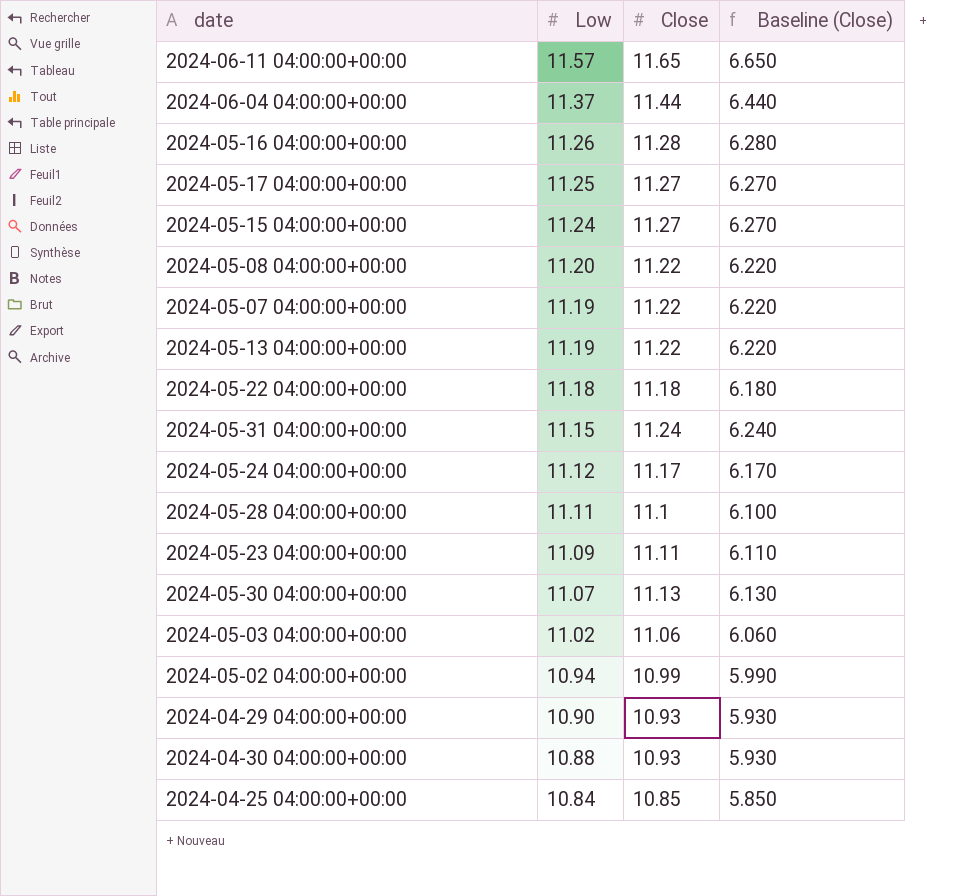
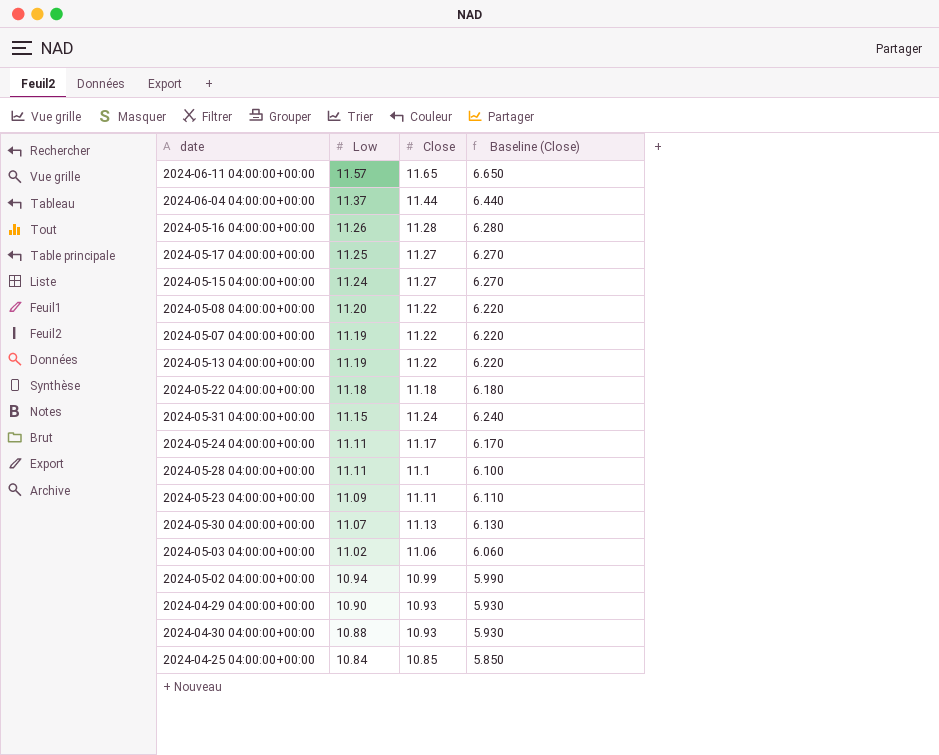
2024-05-24 04:00:00+00:00 | Low: 11.12 -> 11.11

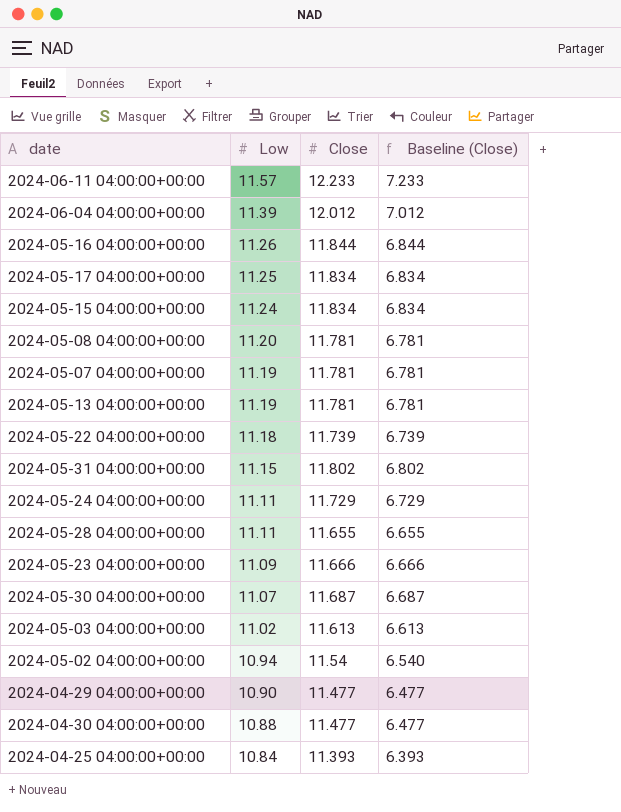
2024-06-11 04:00:00+00:00 | Close: 11.65 -> 12.233
2024-06-11 04:00:00+00:00 | Baseline (Close): 6.650 -> 7.233
2024-06-04 04:00:00+00:00 | Low: 11.37 -> 11.39
2024-06-04 04:00:00+00:00 | Close: 11.44 -> 12.012
2024-06-04 04:00:00+00:00 | Baseline (Close): 6.440 -> 7.012
2024-05-16 04:00:00+00:00 | Close: 11.28 -> 11.844
2024-05-16 04:00:00+00:00 | Baseline (Close): 6.280 -> 6.844
2024-05-17 04:00:00+00:00 | Close: 11.27 -> 11.834
2024-05-17 04:00:00+00:00 | Baseline (Close): 6.270 -> 6.834
2024-05-15 04:00:00+00:00 | Close: 11.27 -> 11.834
2024-05-15 04:00:00+00:00 | Baseline (Close): 6.270 -> 6.834
2024-05-08 04:00:00+00:00 | Close: 11.22 -> 11.781
2024-05-08 04:00:00+00:00 | Baseline (Close): 6.220 -> 6.781
2024-05-07 04:00:00+00:00 | Close: 11.22 -> 11.781
2024-05-07 04:00:00+00:00 | Baseline (Close): 6.220 -> 6.781
2024-05-13 04:00:00+00:00 | Close: 11.22 -> 11.781
2024-05-13 04:00:00+00:00 | Baseline (Close): 6.220 -> 6.781
2024-05-22 04:00:00+00:00 | Close: 11.18 -> 11.739
2024-05-22 04:00:00+00:00 | Baseline (Close): 6.180 -> 6.739
2024-05-31 04:00:00+00:00 | Close: 11.24 -> 11.802
2024-05-31 04:00:00+00:00 | Baseline (Close): 6.240 -> 6.802
2024-05-24 04:00:00+00:00 | Close: 11.17 -> 11.729
2024-05-24 04:00:00+00:00 | Baseline (Close): 6.170 -> 6.729
2024-05-28 04:00:00+00:00 | Close: 11.1 -> 11.655
2024-05-28 04:00:00+00:00 | Baseline (Close): 6.100 -> 6.655
2024-05-23 04:00:00+00:00 | Close: 11.11 -> 11.666
2024-05-23 04:00:00+00:00 | Baseline (Close): 6.110 -> 6.666
2024-05-30 04:00:00+00:00 | Close: 11.13 -> 11.687
2024-05-30 04:00:00+00:00 | Baseline (Close): 6.130 -> 6.687
2024-05-03 04:00:00+00:00 | Close: 11.06 -> 11.613
2024-05-03 04:00:00+00:00 | Baseline (Close): 6.060 -> 6.613
2024-05-02 04:00:00+00:00 | Close: 10.99 -> 11.54
2024-05-02 04:00:00+00:00 | Baseline (Close): 5.990 -> 6.540
2024-04-29 04:00:00+00:00 | Close: 10.93 -> 11.477
2024-04-29 04:00:00+00:00 | Baseline (Close): 5.930 -> 6.477
2024-04-30 04:00:00+00:00 | Close: 10.93 -> 11.477
2024-04-30 04:00:00+00:00 | Baseline (Close): 5.930 -> 6.477
2024-04-25 04:00:00+00:00 | Close: 10.85 -> 11.393
2024-04-25 04:00:00+00:00 | Baseline (Close): 5.850 -> 6.393

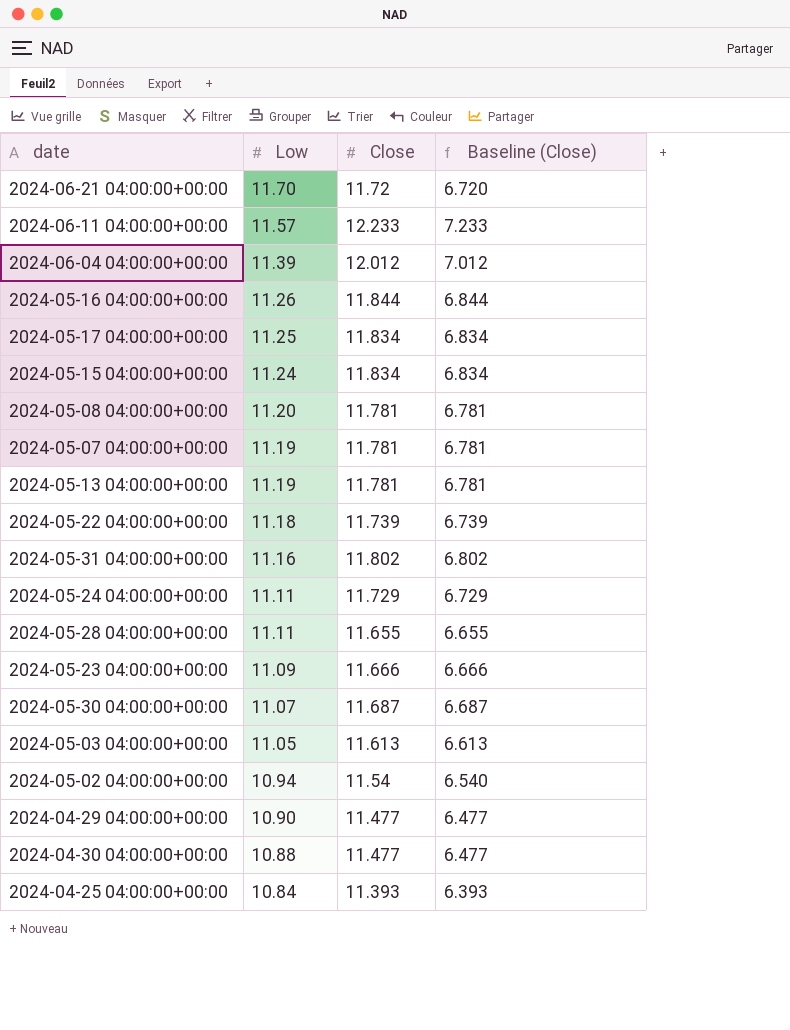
row 2024-06-21 04:00:00+00:00: none -> 11.70 | 11.72 | 6.720
2024-05-31 04:00:00+00:00 | Low: 11.15 -> 11.16
2024-05-03 04:00:00+00:00 | Low: 11.02 -> 11.05

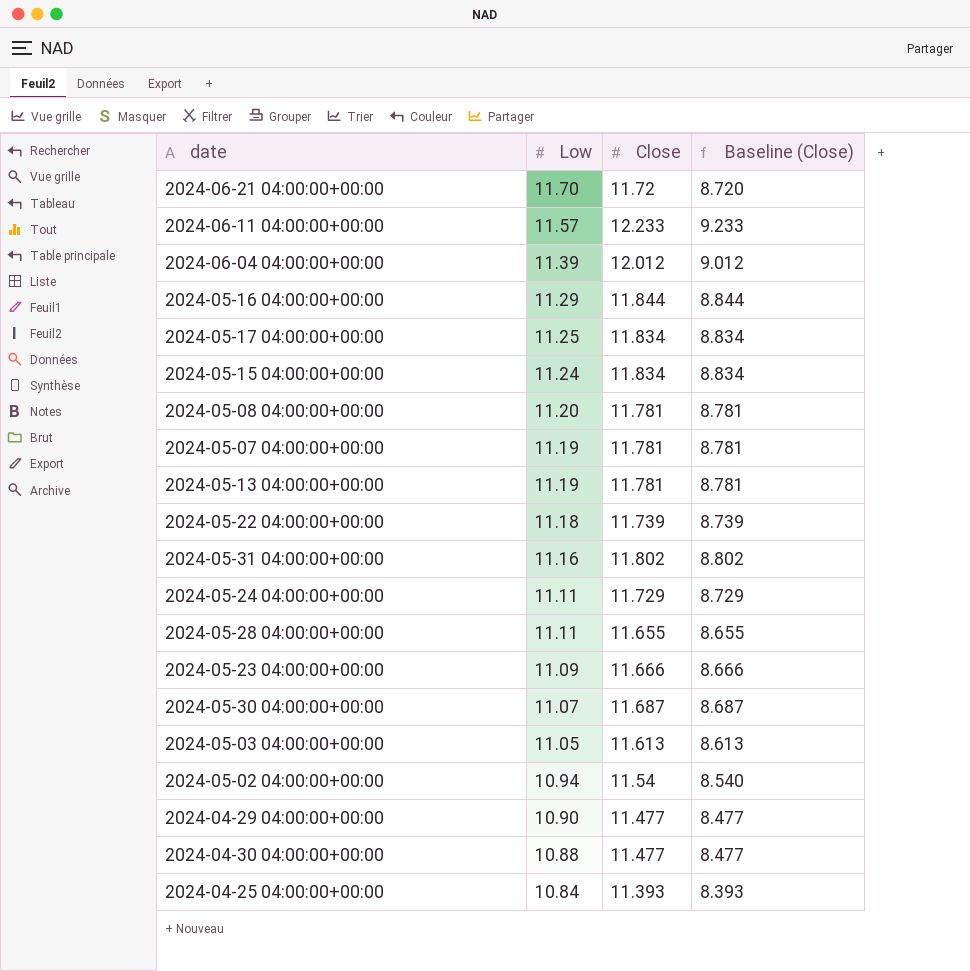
column Baseline (Close) | formula: [Close] - 5 -> [Close] - 3
2024-05-16 04:00:00+00:00 | Low: 11.26 -> 11.29

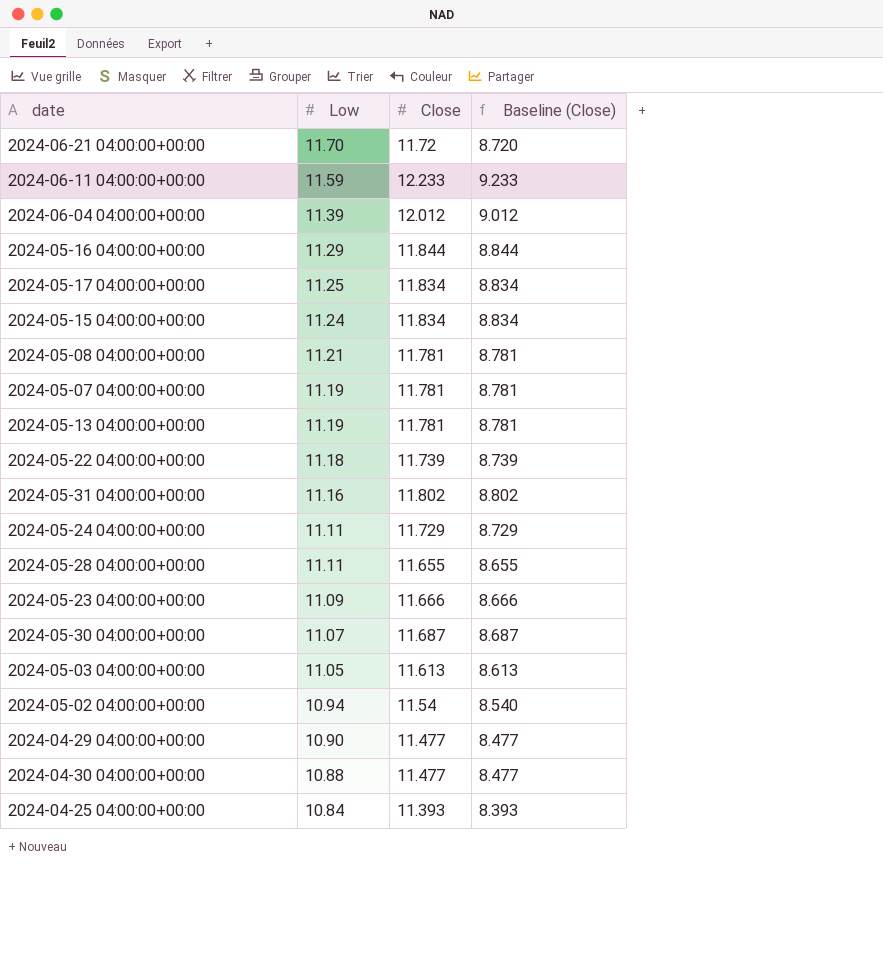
2024-06-11 04:00:00+00:00 | Low: 11.57 -> 11.59
2024-05-08 04:00:00+00:00 | Low: 11.20 -> 11.21

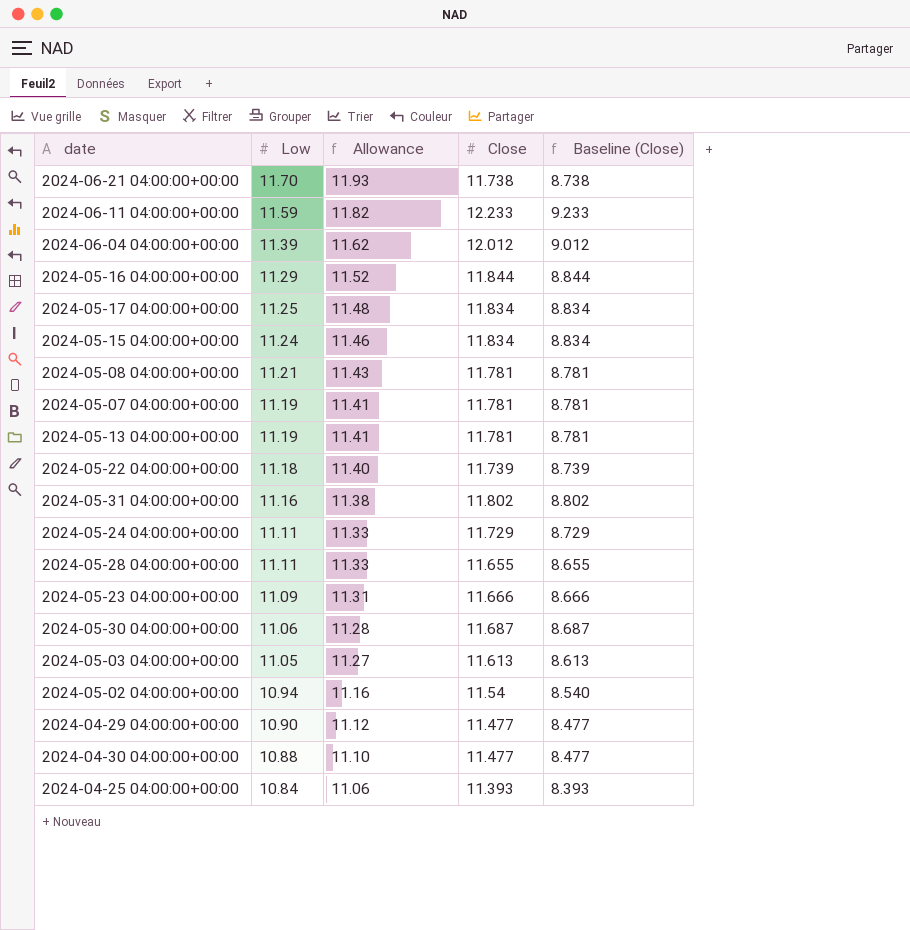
column Allowance | formula: none -> [Low] * 1.02
2024-06-21 04:00:00+00:00 | Close: 11.72 -> 11.738
2024-06-21 04:00:00+00:00 | Baseline (Close): 8.720 -> 8.738
2024-05-30 04:00:00+00:00 | Low: 11.07 -> 11.06

